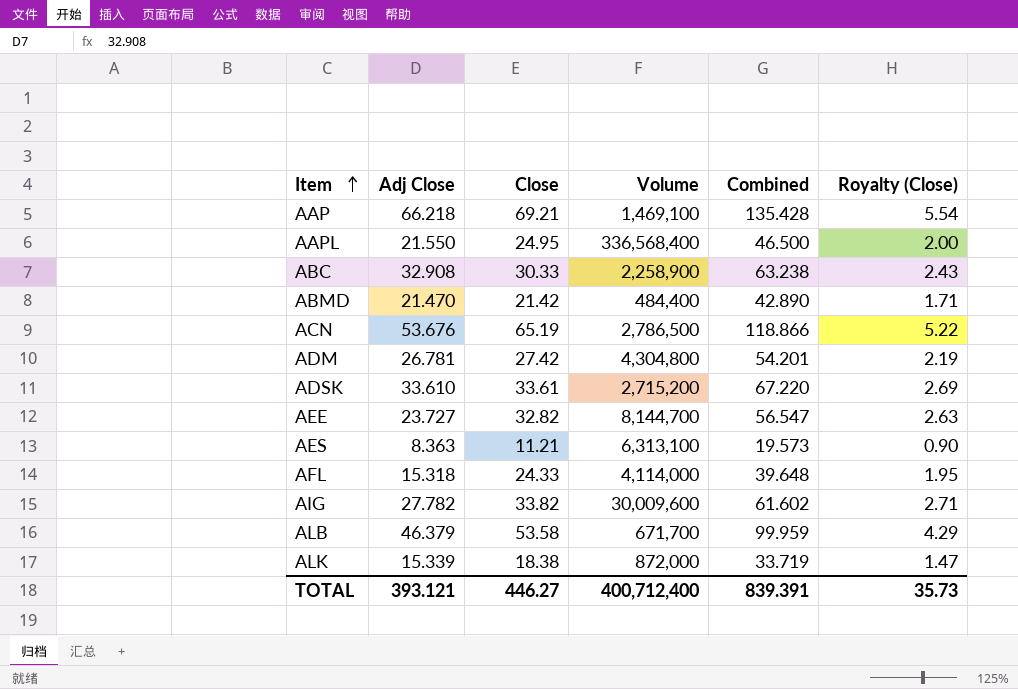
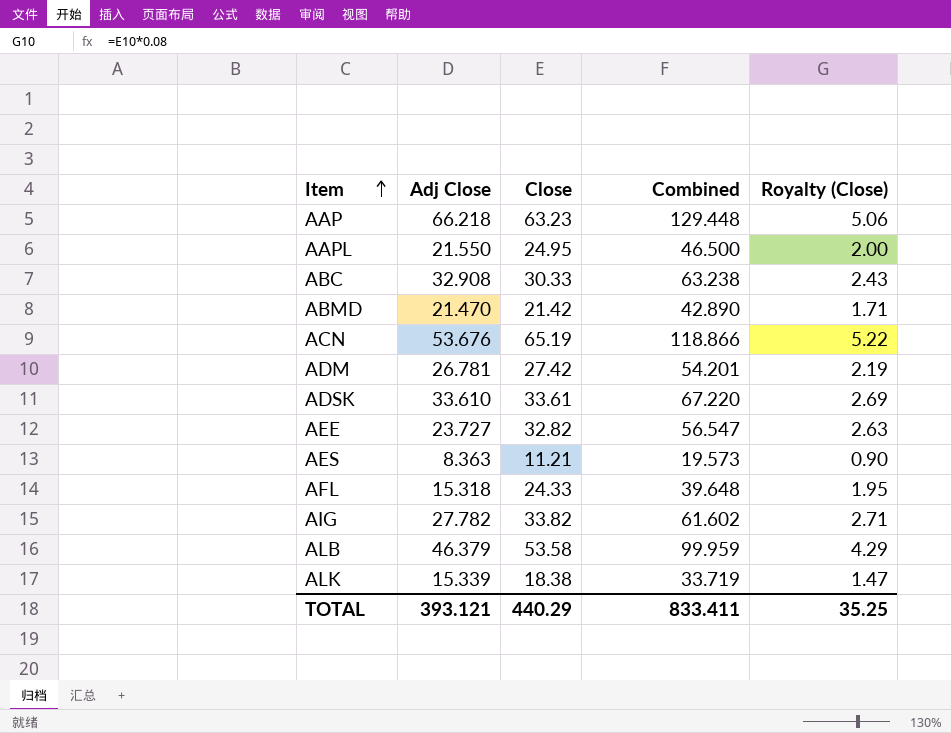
column Volume | position: 4 -> none
AAP | Close: 69.21 -> 63.23
AAP | Combined: 135.428 -> 129.448
AAP | Royalty (Close): 5.54 -> 5.06
TOTAL | Close: 446.27 -> 440.29
TOTAL | Combined: 839.391 -> 833.411
TOTAL | Royalty (Close): 35.73 -> 35.25

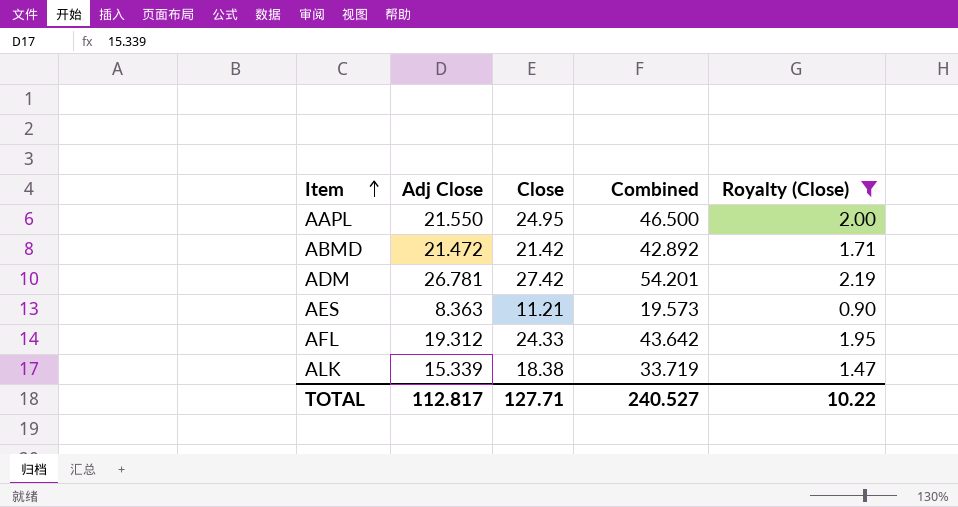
filter: none -> Royalty (Close) <= 2.19
ABMD | Adj Close: 21.470 -> 21.472
ABMD | Combined: 42.890 -> 42.892
AFL | Adj Close: 15.318 -> 19.312
AFL | Combined: 39.648 -> 43.642
TOTAL | Adj Close: 393.121 -> 112.817
TOTAL | Close: 440.29 -> 127.71
TOTAL | Combined: 833.411 -> 240.527
TOTAL | Royalty (Close): 35.25 -> 10.22

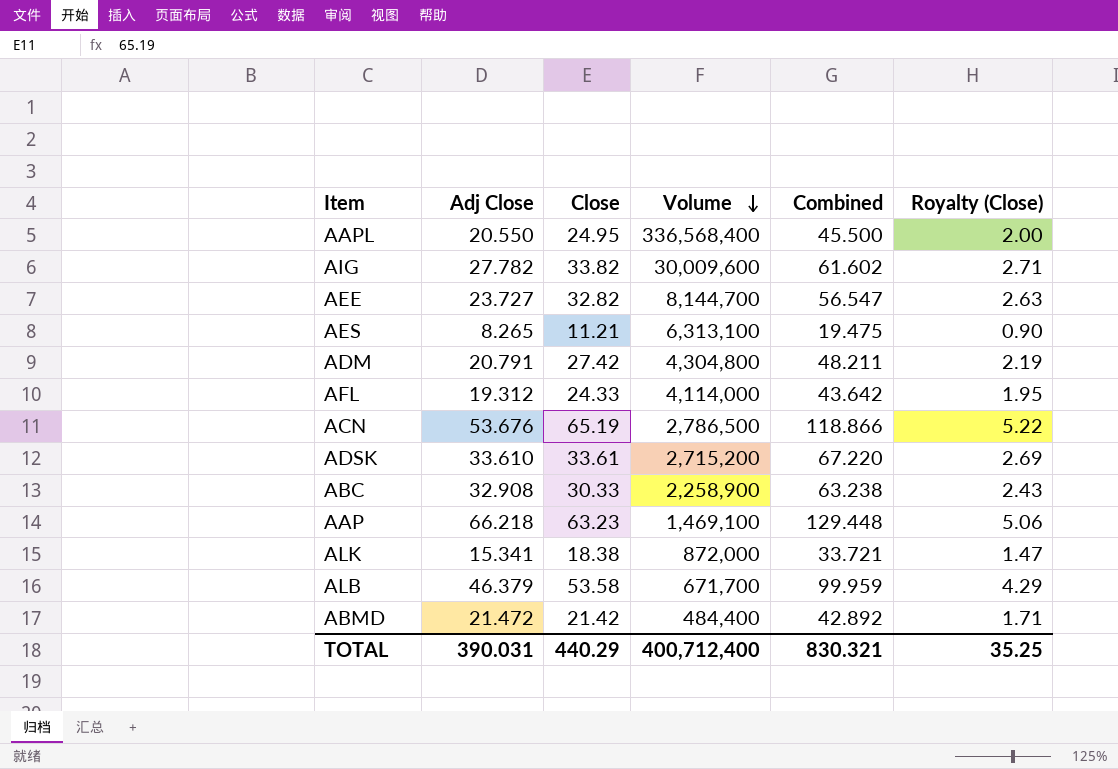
filter: Royalty (Close) <= 2.19 -> none
row order: Item ascending -> Volume descending
column Volume | position: none -> 4
AAPL | Adj Close: 21.550 -> 20.550
AAPL | Combined: 46.500 -> 45.500
AES | Adj Close: 8.363 -> 8.265
AES | Combined: 19.573 -> 19.475
ADM | Adj Close: 26.781 -> 20.791
ADM | Combined: 54.201 -> 48.211
ALK | Adj Close: 15.339 -> 15.341
ALK | Combined: 33.719 -> 33.721
TOTAL | Adj Close: 112.817 -> 390.031
TOTAL | Close: 127.71 -> 440.29
TOTAL | Combined: 240.527 -> 830.321
TOTAL | Royalty (Close): 10.22 -> 35.25

